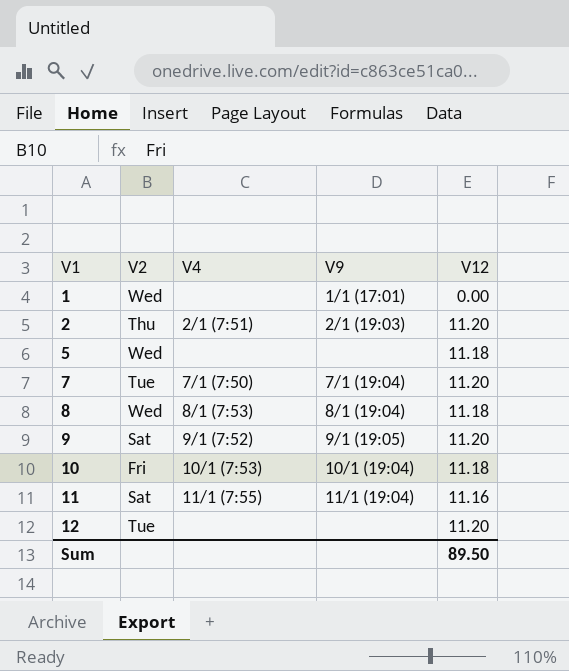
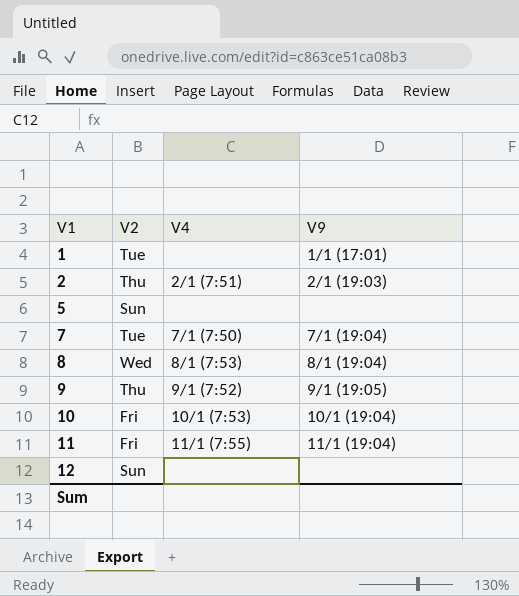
column V12 | position: 5 -> none
1 | V2: Wed -> Tue
5 | V2: Wed -> Sun
9 | V2: Sat -> Thu
11 | V2: Sat -> Fri
12 | V2: Tue -> Sun

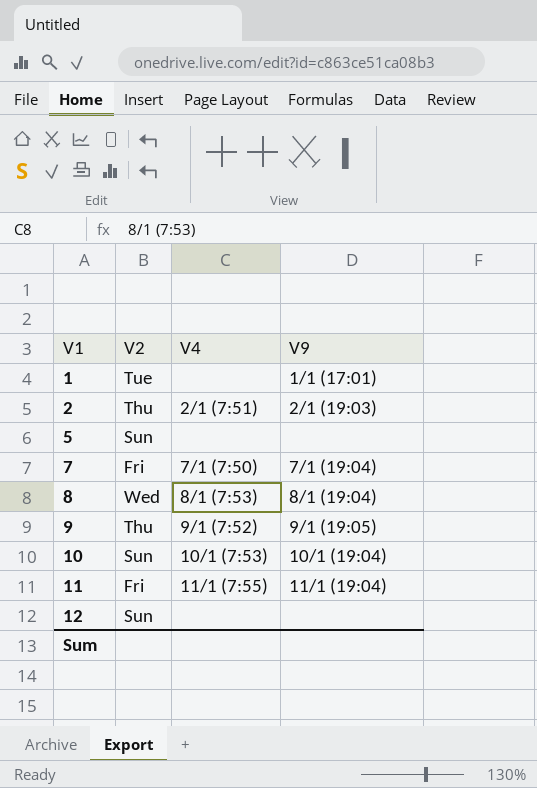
7 | V2: Tue -> Fri
10 | V2: Fri -> Sun

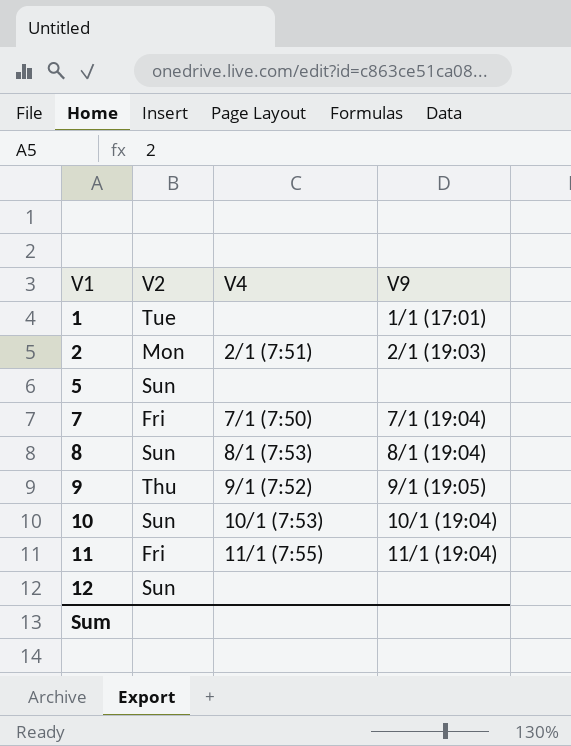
2 | V2: Thu -> Mon
8 | V2: Wed -> Sun

